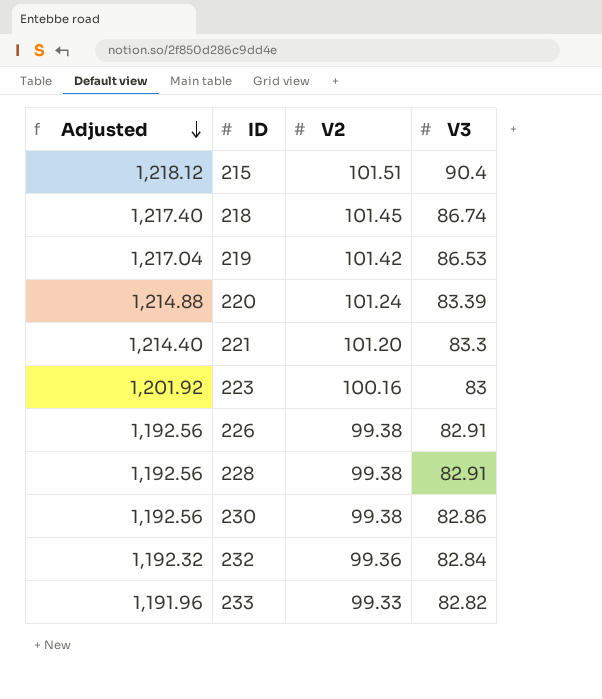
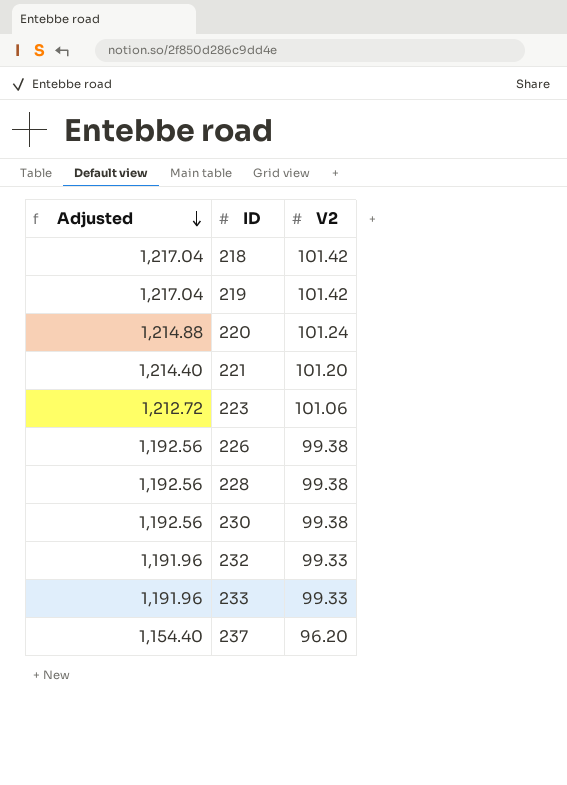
column V3 | position: 4 -> none
row 215: 1,218.12 | 101.51 | 90.4 -> none
218 | Adjusted: 1,217.40 -> 1,217.04
218 | V2: 101.45 -> 101.42
223 | Adjusted: 1,201.92 -> 1,212.72
223 | V2: 100.16 -> 101.06
232 | Adjusted: 1,192.32 -> 1,191.96
232 | V2: 99.36 -> 99.33
row 237: none -> 1,154.40 | 96.20

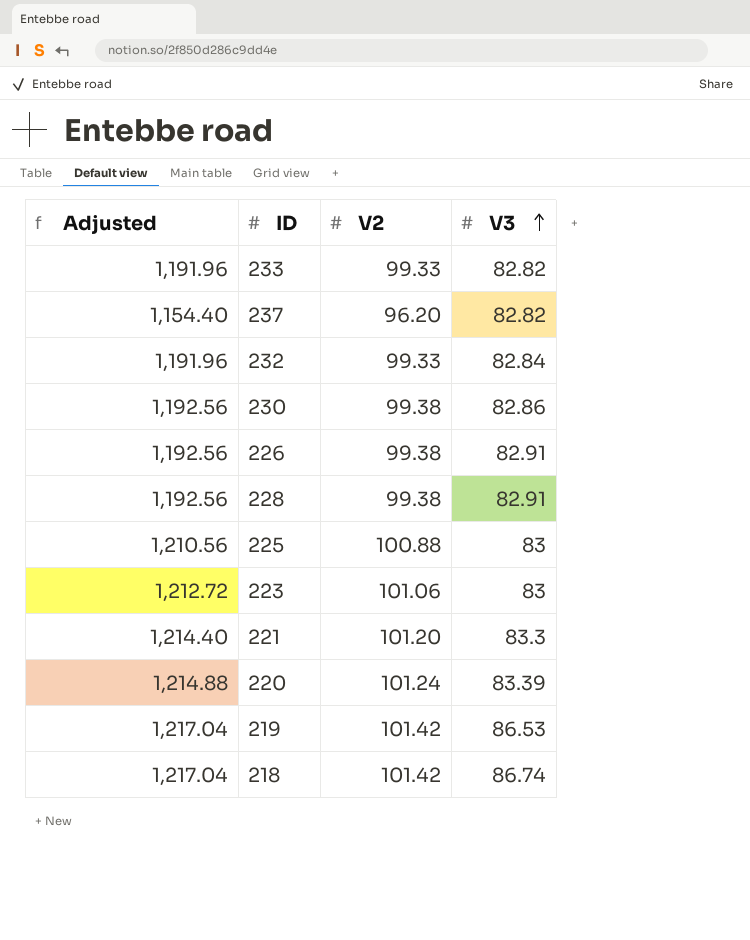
row order: Adjusted descending -> V3 ascending
column V3 | position: none -> 4
row 225: none -> 1,210.56 | 100.88 | 83

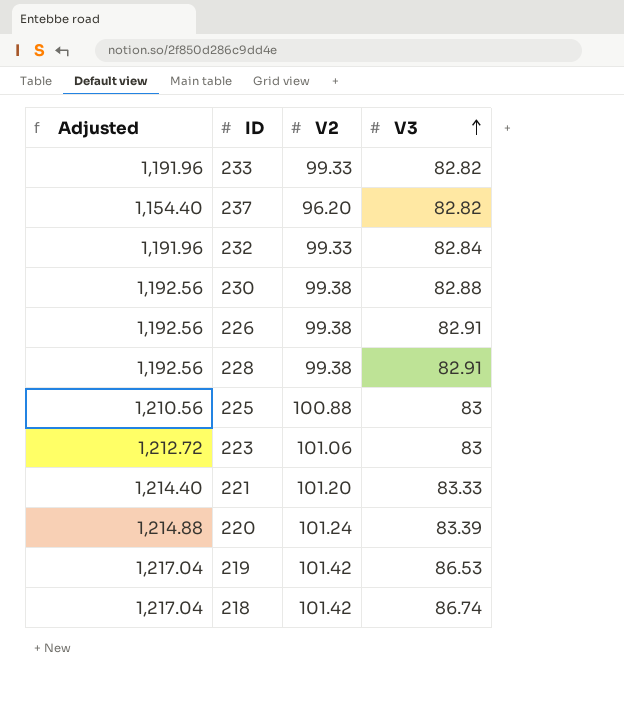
230 | V3: 82.86 -> 82.88
221 | V3: 83.3 -> 83.33

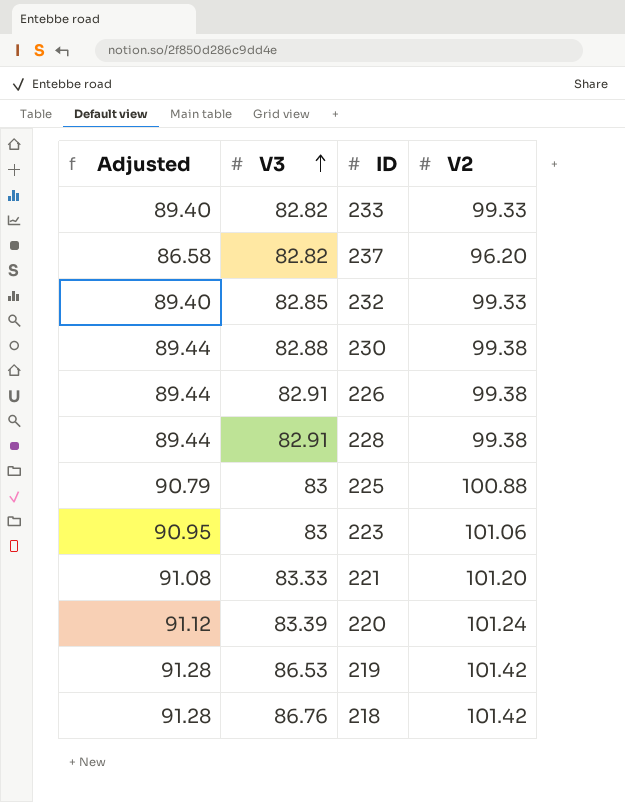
column Adjusted | formula: [V2] * 12 -> [V2] * 0.9
column V3 | position: 4 -> 2
232 | V3: 82.84 -> 82.85
218 | V3: 86.74 -> 86.76

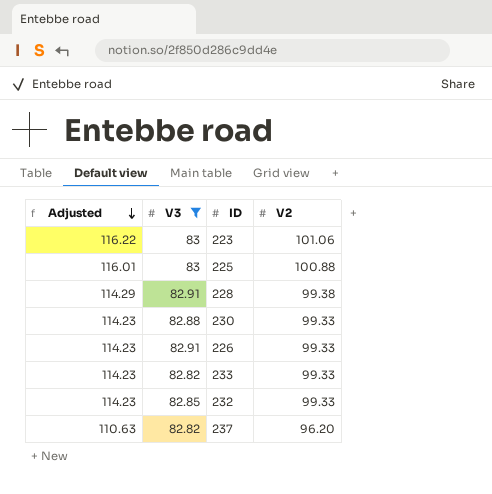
filter: none -> V3 <= 83
row order: V3 ascending -> Adjusted descending
column Adjusted | formula: [V2] * 0.9 -> [V2] * 1.15
230 | V2: 99.38 -> 99.33
226 | V2: 99.38 -> 99.33

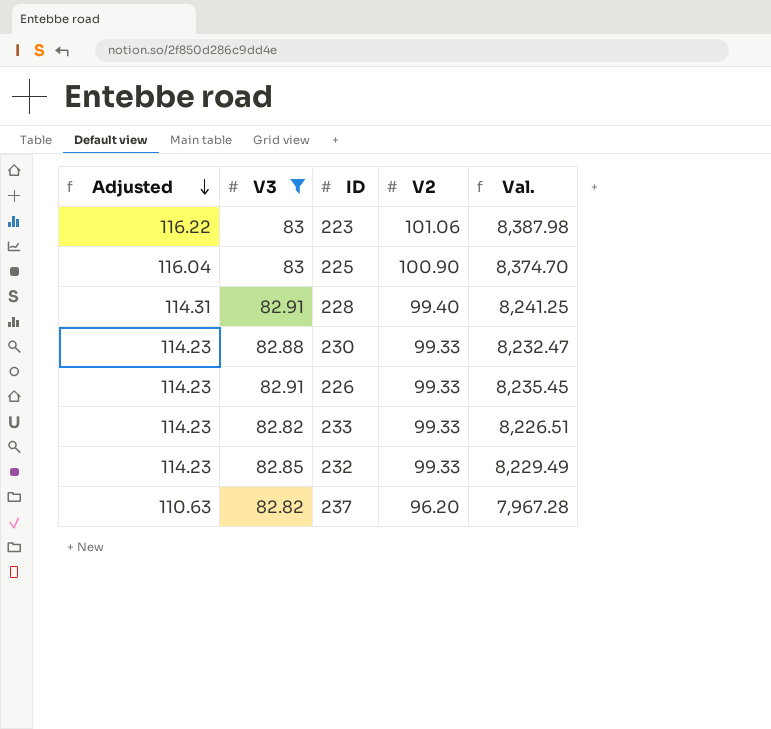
column Val. | formula: none -> [V3] * [V2]
225 | Adjusted: 116.01 -> 116.04
225 | V2: 100.88 -> 100.90
228 | Adjusted: 114.29 -> 114.31
228 | V2: 99.38 -> 99.40

